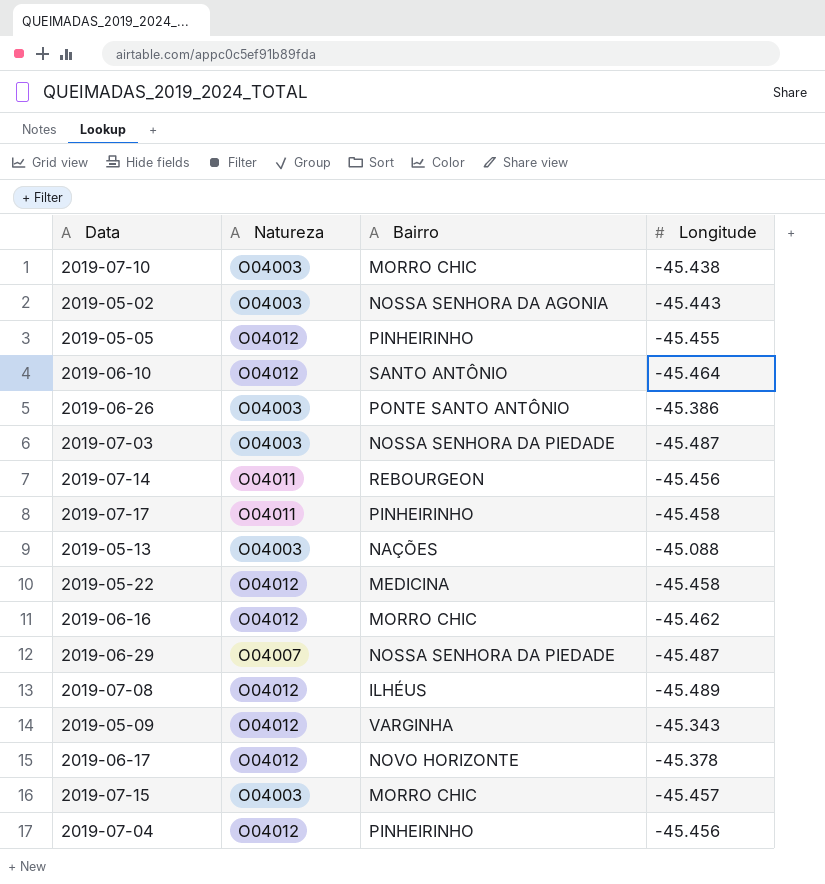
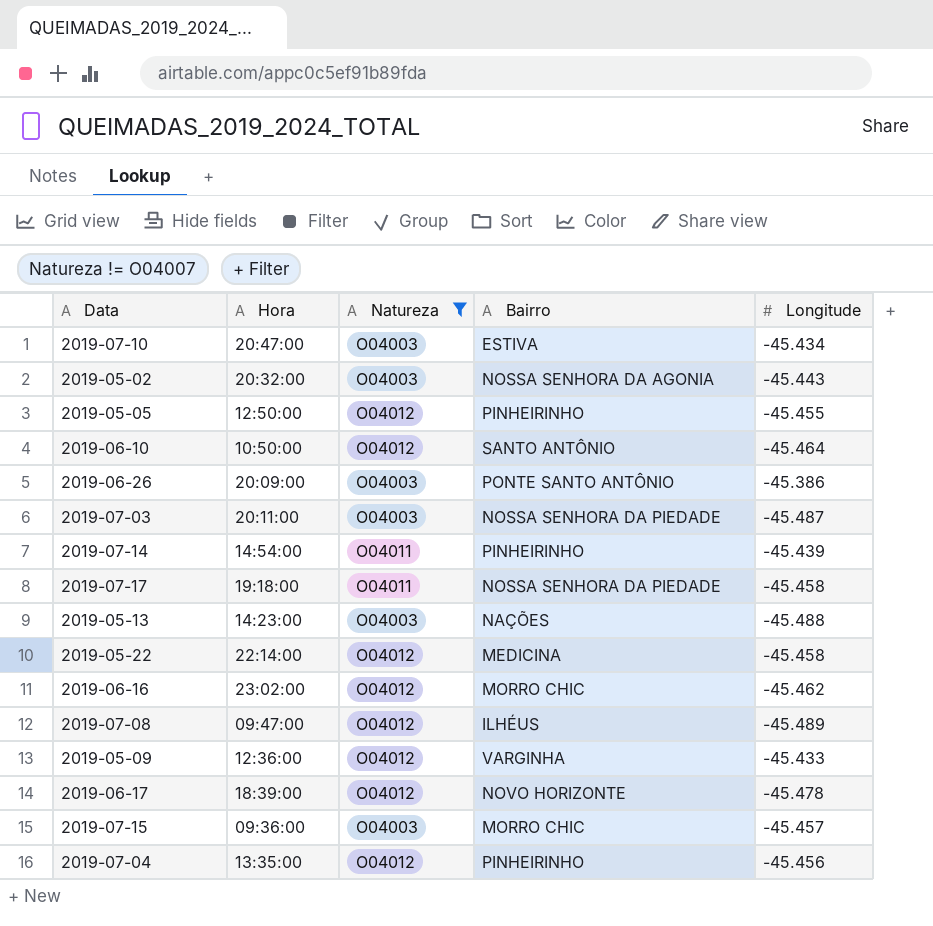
filter: none -> Natureza != O04007
column Hora | position: none -> 2
2019-07-10 | Bairro: MORRO CHIC -> ESTIVA
2019-07-10 | Longitude: -45.438 -> -45.434
2019-07-14 | Bairro: REBOURGEON -> PINHEIRINHO
2019-07-14 | Longitude: -45.456 -> -45.439
2019-07-17 | Bairro: PINHEIRINHO -> NOSSA SENHORA DA PIEDADE
2019-05-13 | Longitude: -45.088 -> -45.488
2019-05-09 | Longitude: -45.343 -> -45.433
2019-06-17 | Longitude: -45.378 -> -45.478

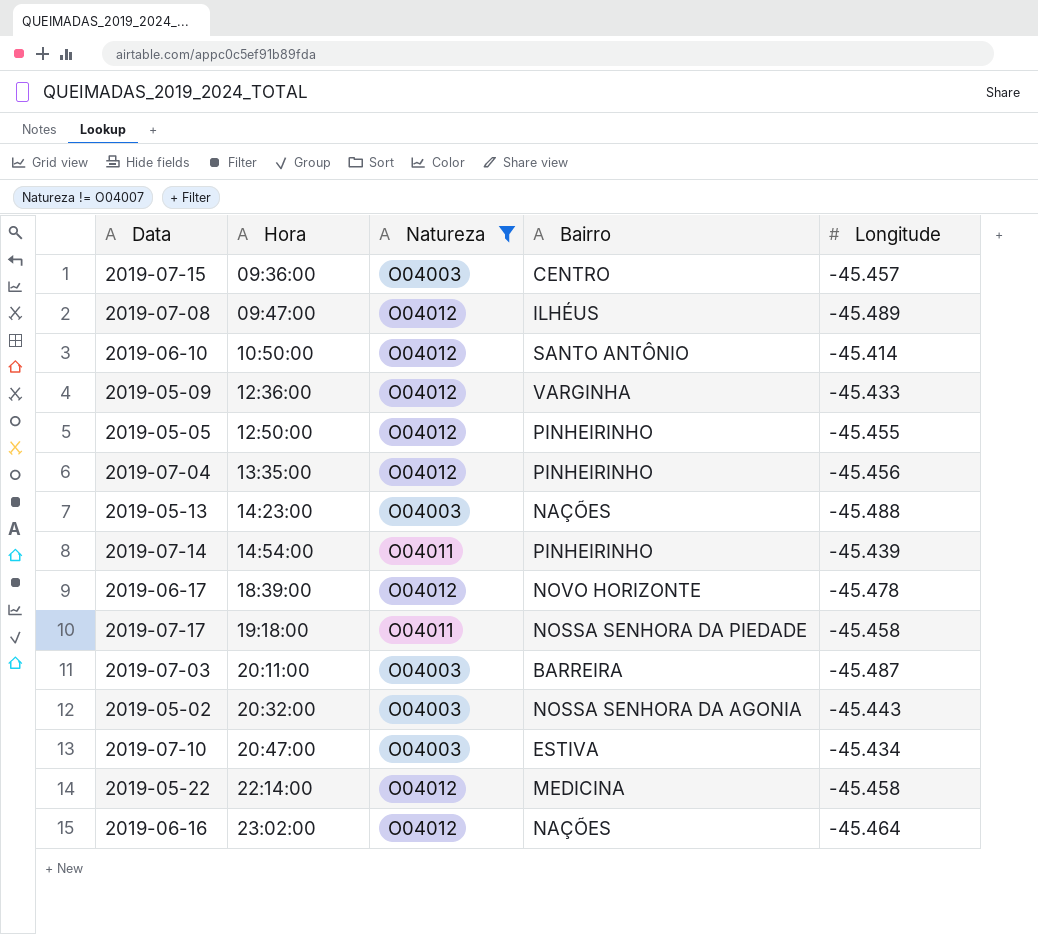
row order: none -> Hora ascending
row 2019-06-26: 20:09:00 | O04003 | PONTE SANTO ANTÔNIO | -45.386 -> none
2019-07-15 | Bairro: MORRO CHIC -> CENTRO
2019-06-10 | Longitude: -45.464 -> -45.414
2019-07-03 | Bairro: NOSSA SENHORA DA PIEDADE -> BARREIRA
2019-06-16 | Bairro: MORRO CHIC -> NAÇÕES
2019-06-16 | Longitude: -45.462 -> -45.464

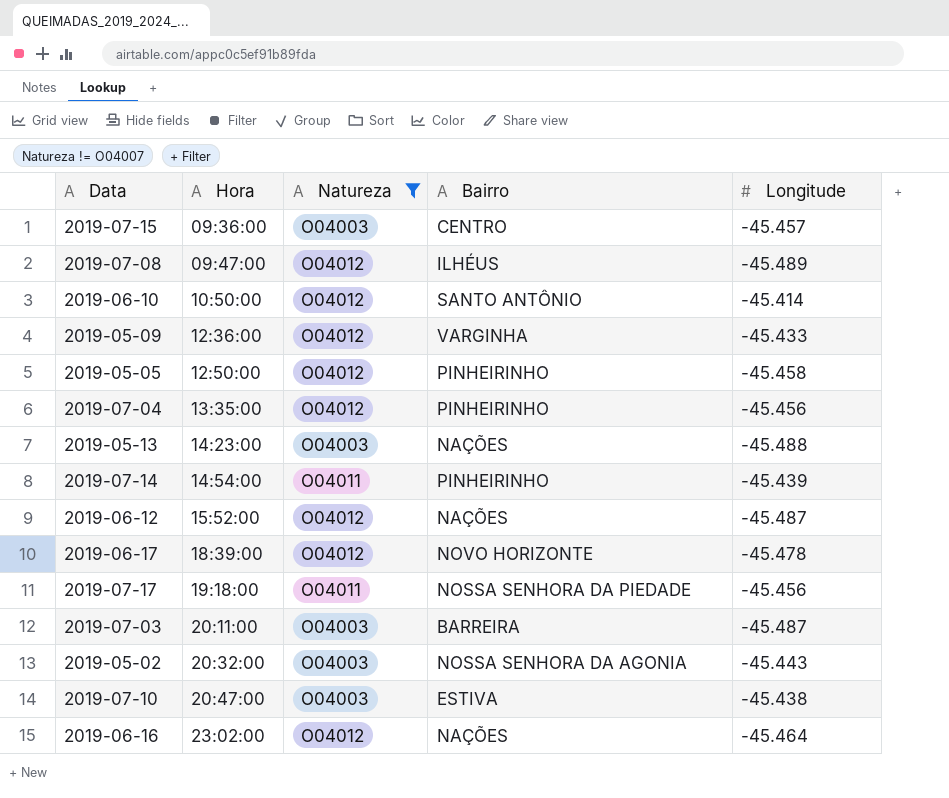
row 2019-05-22: 22:14:00 | O04012 | MEDICINA | -45.458 -> none
2019-05-05 | Longitude: -45.455 -> -45.458
row 2019-06-12: none -> 15:52:00 | O04012 | NAÇÕES | -45.487
2019-07-17 | Longitude: -45.458 -> -45.456
2019-07-10 | Longitude: -45.434 -> -45.438

